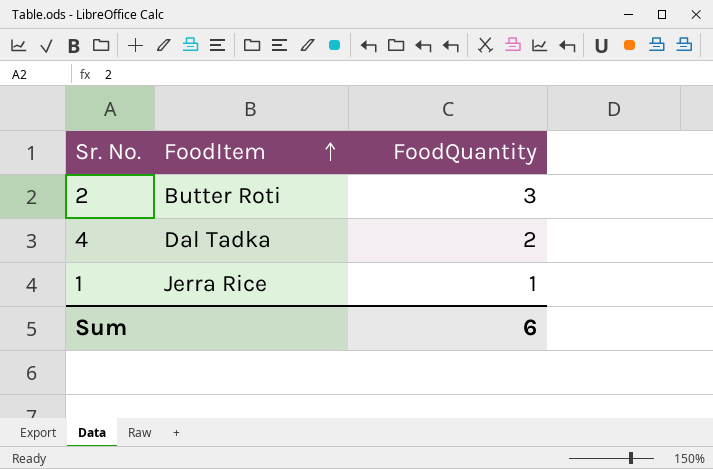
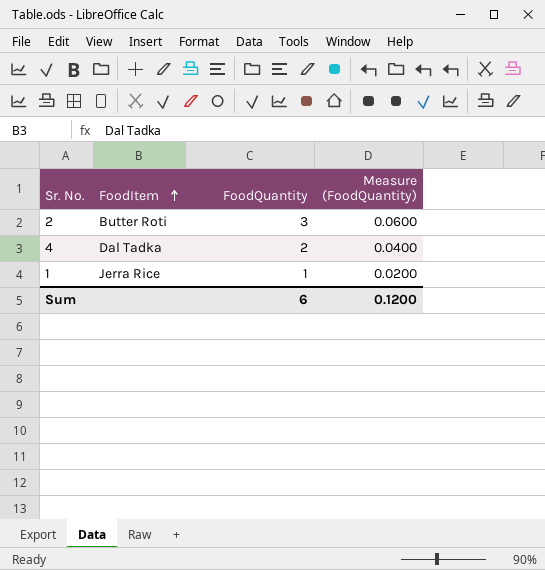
column Measure (FoodQuantity) | formula: none -> [FoodQuantity] * 0.02

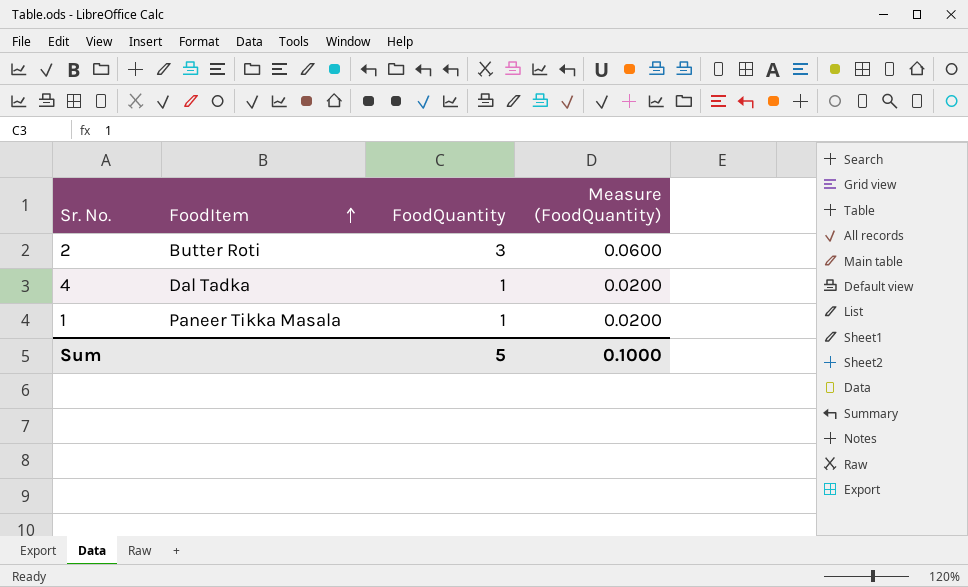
4 | FoodQuantity: 2 -> 1
4 | Measure (FoodQuantity): 0.0400 -> 0.0200
1 | FoodItem: Jerra Rice -> Paneer Tikka Masala
Sum | FoodQuantity: 6 -> 5
Sum | Measure (FoodQuantity): 0.1200 -> 0.1000

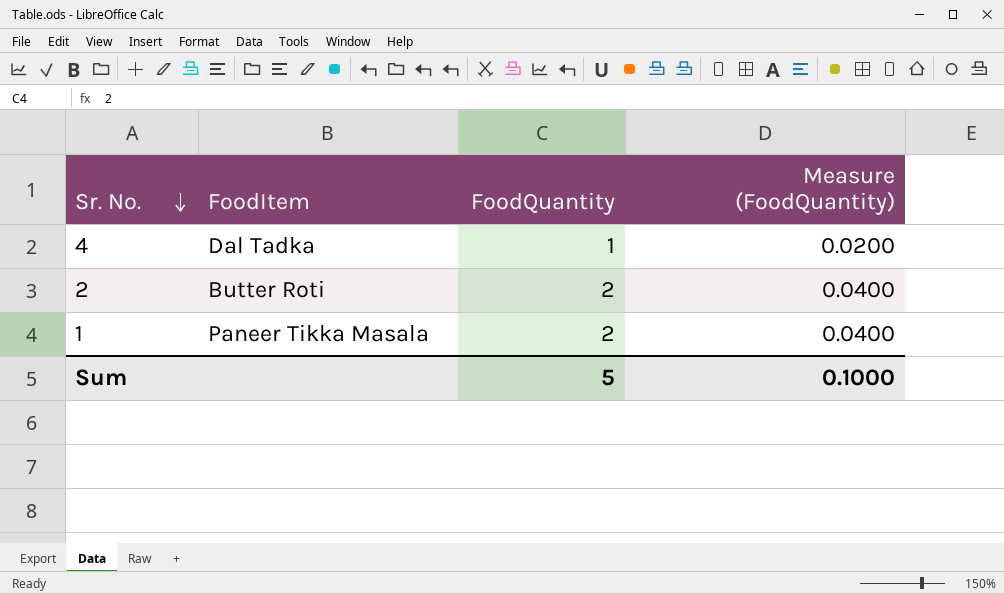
row order: FoodItem ascending -> Sr. No. descending
2 | FoodQuantity: 3 -> 2
2 | Measure (FoodQuantity): 0.0600 -> 0.0400
1 | FoodQuantity: 1 -> 2
1 | Measure (FoodQuantity): 0.0200 -> 0.0400

